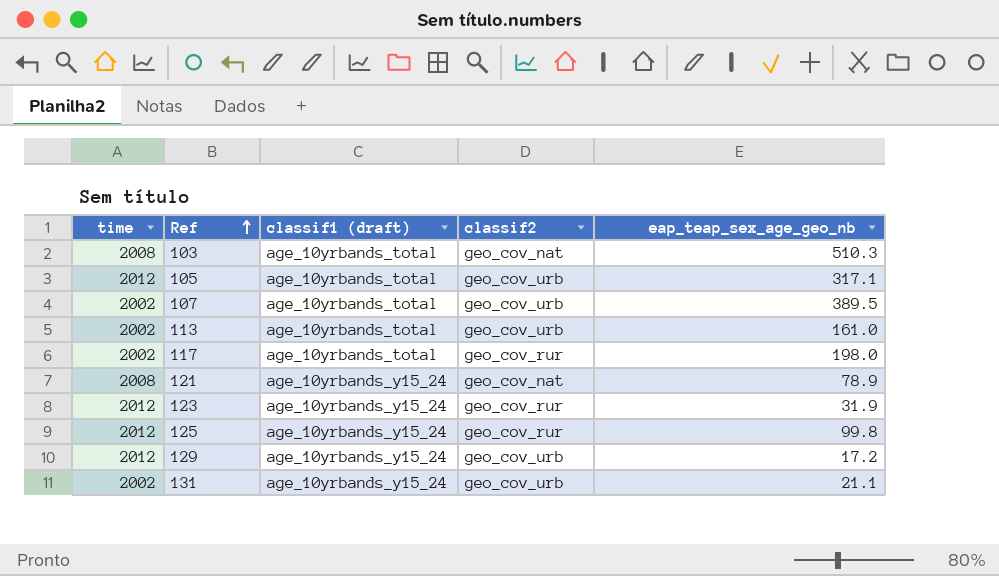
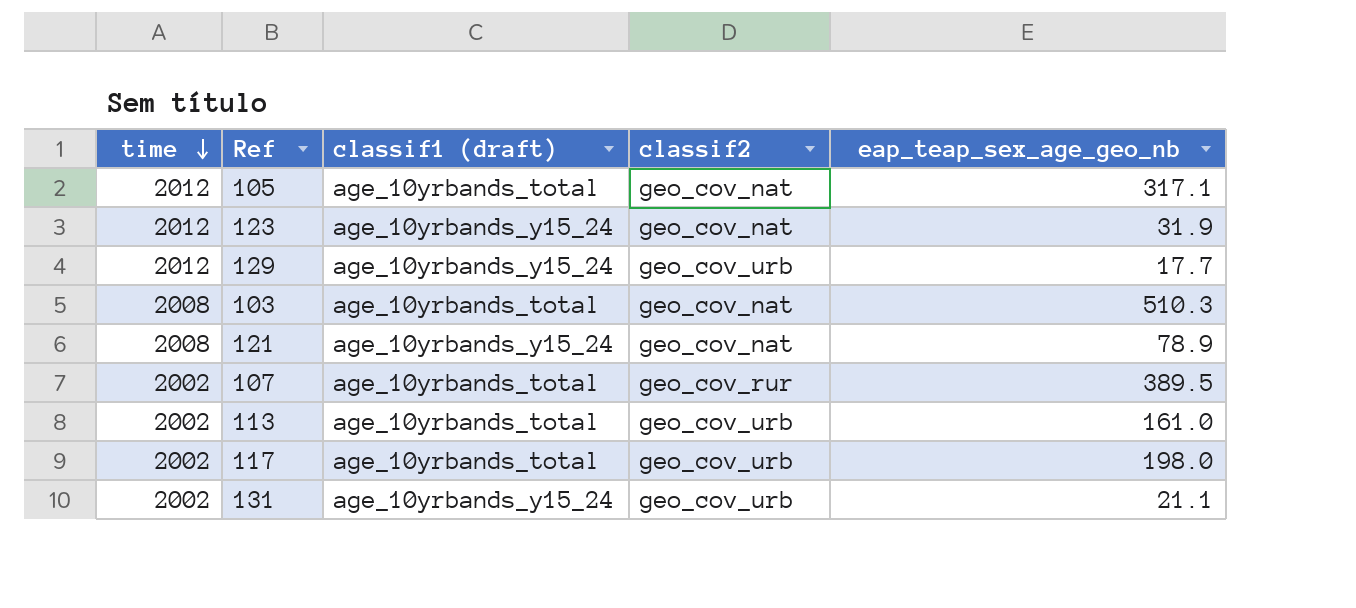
row order: Ref ascending -> time descending
row 125: 2012 | age_10yrbands_y15_24 | geo_cov_rur | 99.8 -> none
105 | classif2: geo_cov_urb -> geo_cov_nat
123 | classif2: geo_cov_rur -> geo_cov_nat
129 | eap_teap_sex_age_geo_nb: 17.2 -> 17.7
107 | classif2: geo_cov_urb -> geo_cov_rur
117 | classif2: geo_cov_rur -> geo_cov_urb

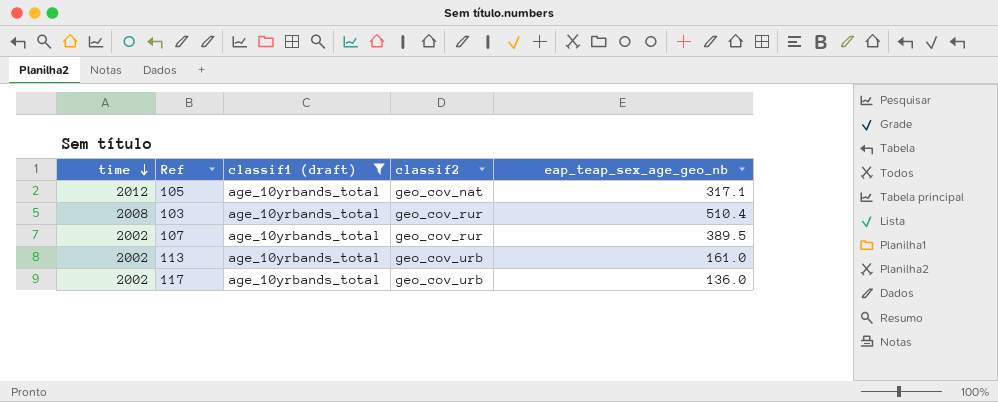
filter: none -> classif1 (draft) = age_10yrbands_total
103 | classif2: geo_cov_nat -> geo_cov_rur
103 | eap_teap_sex_age_geo_nb: 510.3 -> 510.4
117 | eap_teap_sex_age_geo_nb: 198.0 -> 136.0

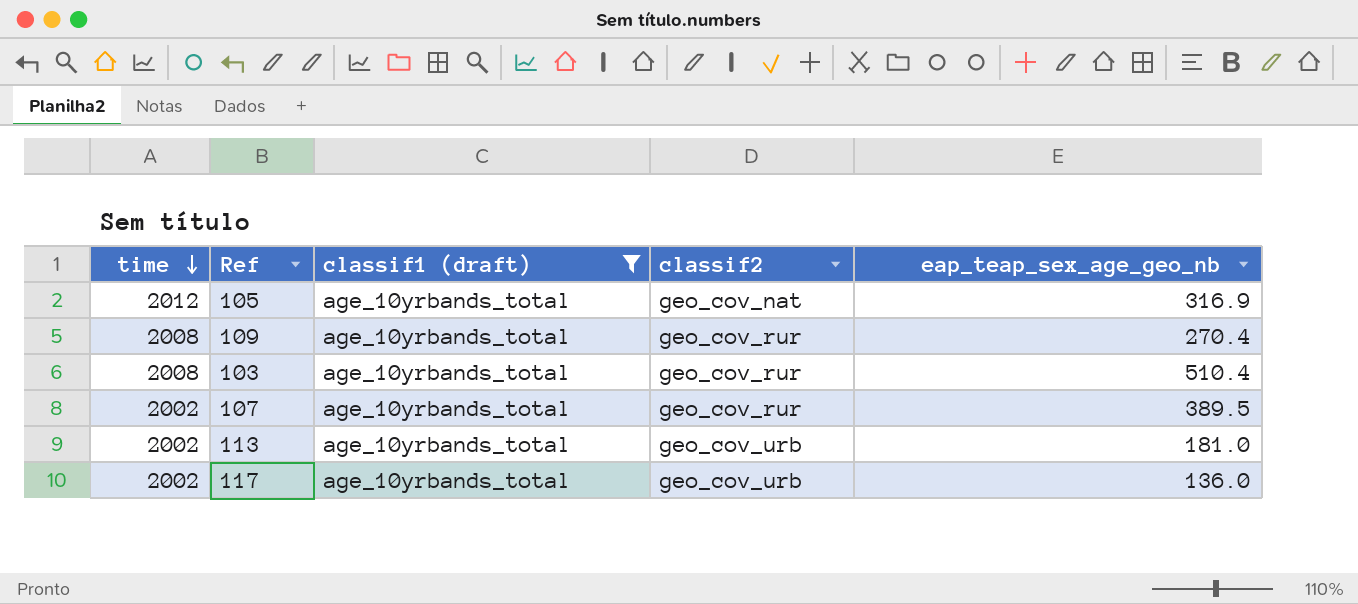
105 | eap_teap_sex_age_geo_nb: 317.1 -> 316.9
row 109: none -> 2008 | age_10yrbands_total | geo_cov_rur | 270.4
113 | eap_teap_sex_age_geo_nb: 161.0 -> 181.0

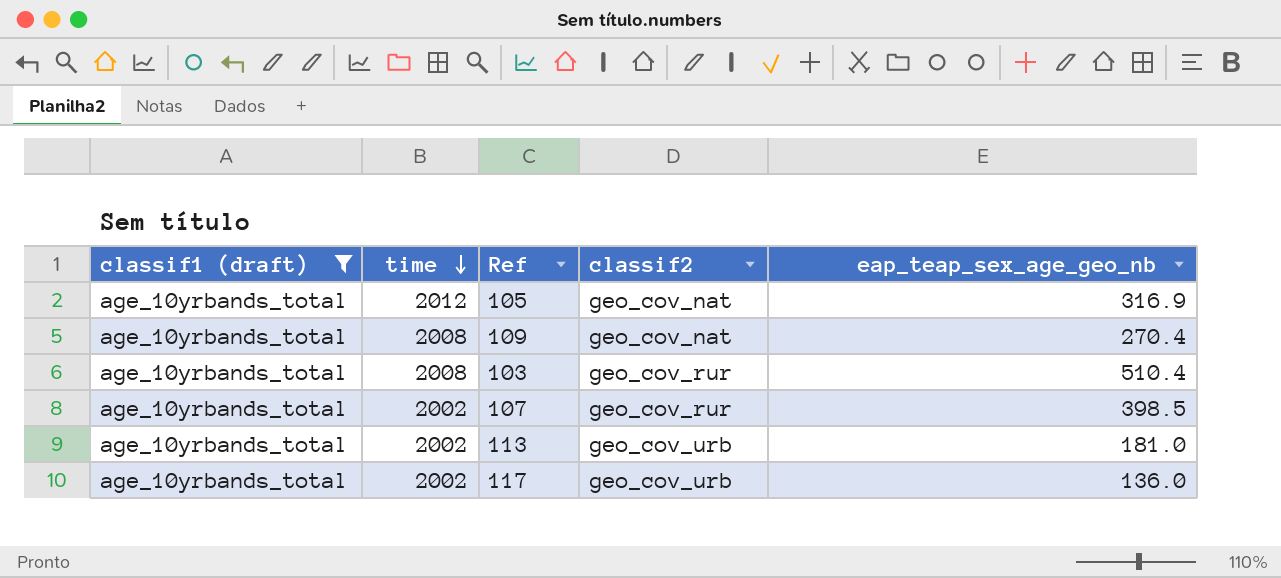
column classif1 (draft) | position: 3 -> 1
109 | classif2: geo_cov_rur -> geo_cov_nat
107 | eap_teap_sex_age_geo_nb: 389.5 -> 398.5

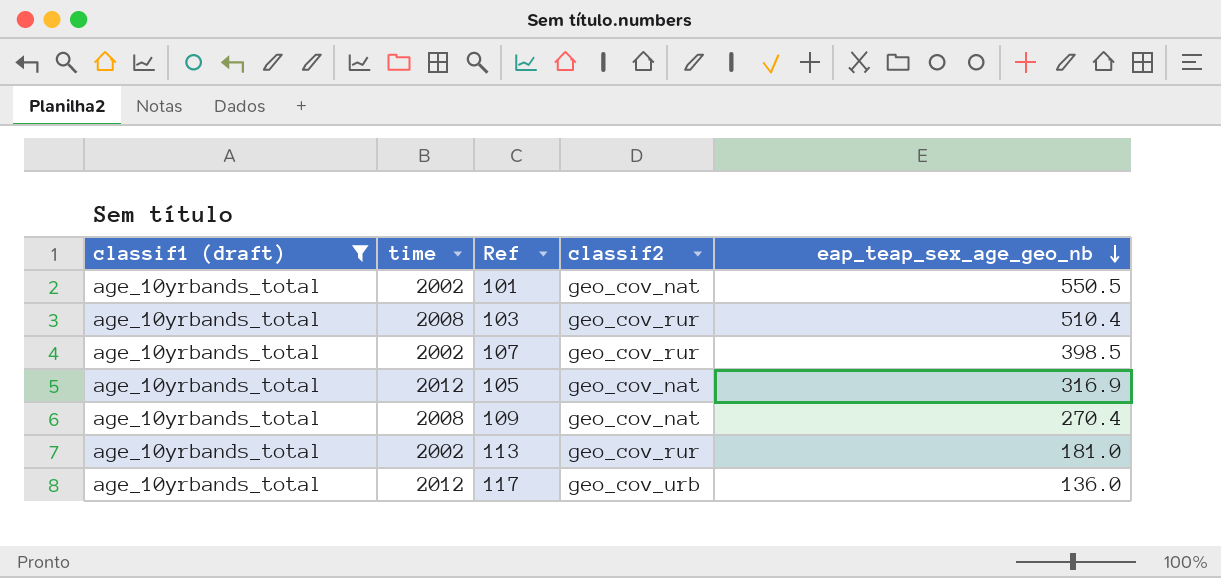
row order: time descending -> eap_teap_sex_age_geo_nb descending
row 101: none -> age_10yrbands_total | 2002 | geo_cov_nat | 550.5
113 | classif2: geo_cov_urb -> geo_cov_rur
117 | time: 2002 -> 2012

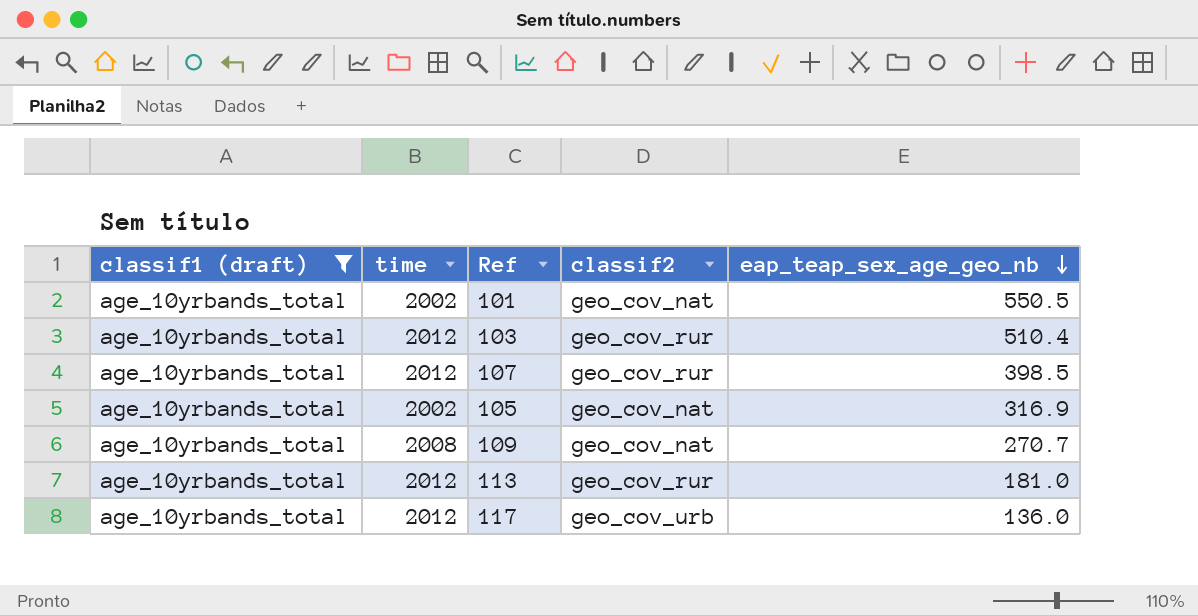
103 | time: 2008 -> 2012
107 | time: 2002 -> 2012
105 | time: 2012 -> 2002
109 | eap_teap_sex_age_geo_nb: 270.4 -> 270.7
113 | time: 2002 -> 2012

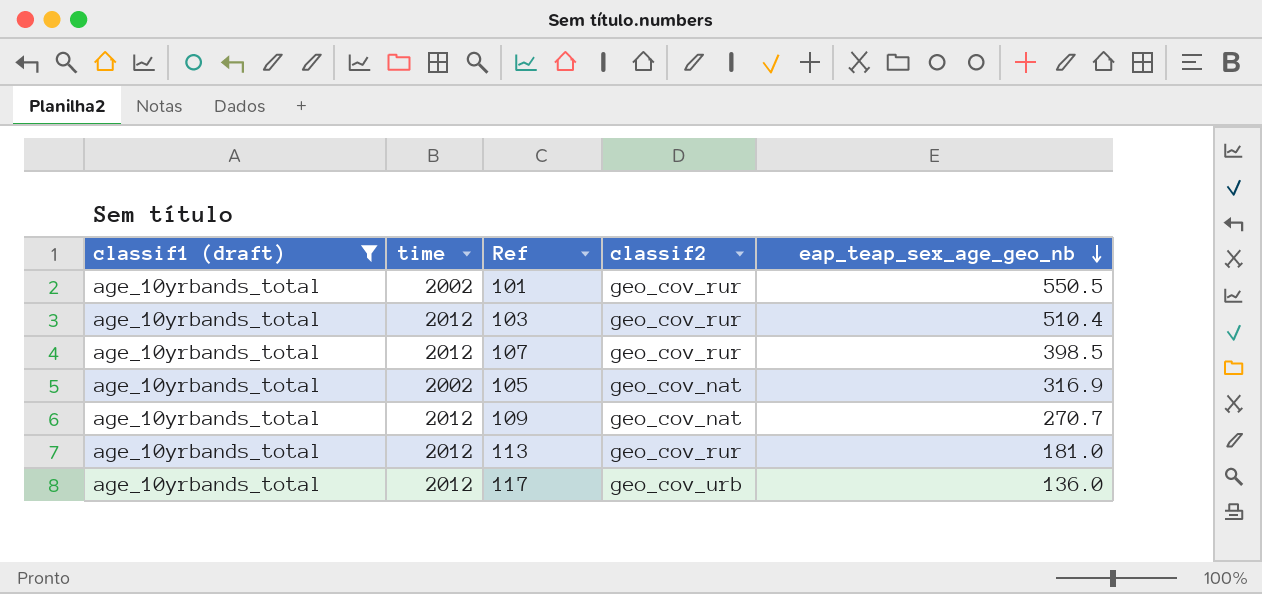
101 | classif2: geo_cov_nat -> geo_cov_rur
109 | time: 2008 -> 2012

